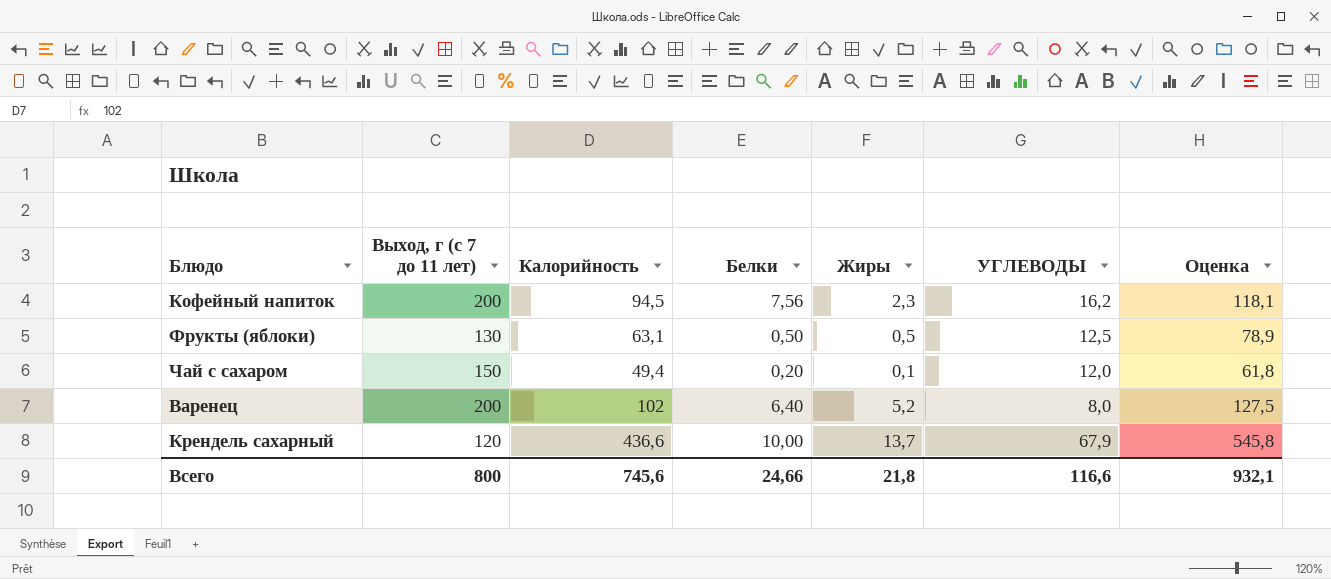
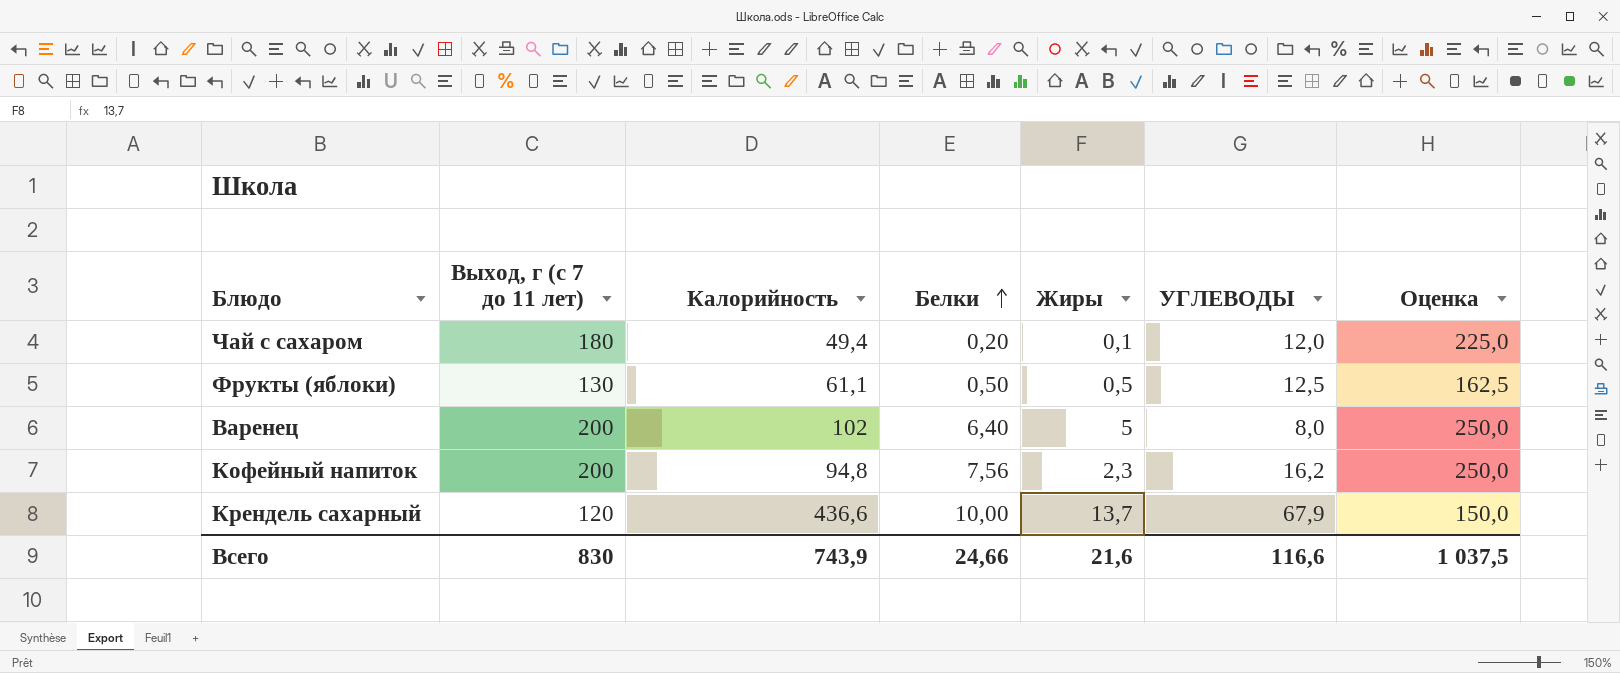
row order: none -> Белки ascending
column Оценка | formula: [Калорийность] * 1,25 -> [Выход, г (с 7 до 11 лет)] * 1,25
Чай с сахаром | Выход, г (с 7 до 11 лет): 150 -> 180
Фрукты (яблоки) | Калорийность: 63,1 -> 61,1
Варенец | Жиры: 5,2 -> 5
Кофейный напиток | Калорийность: 94,5 -> 94,8
Всего | Выход, г (с 7 до 11 лет): 800 -> 830
Всего | Калорийность: 745,6 -> 743,9
Всего | Жиры: 21,8 -> 21,6
Всего | Оценка: 932,1 -> 1 037,5

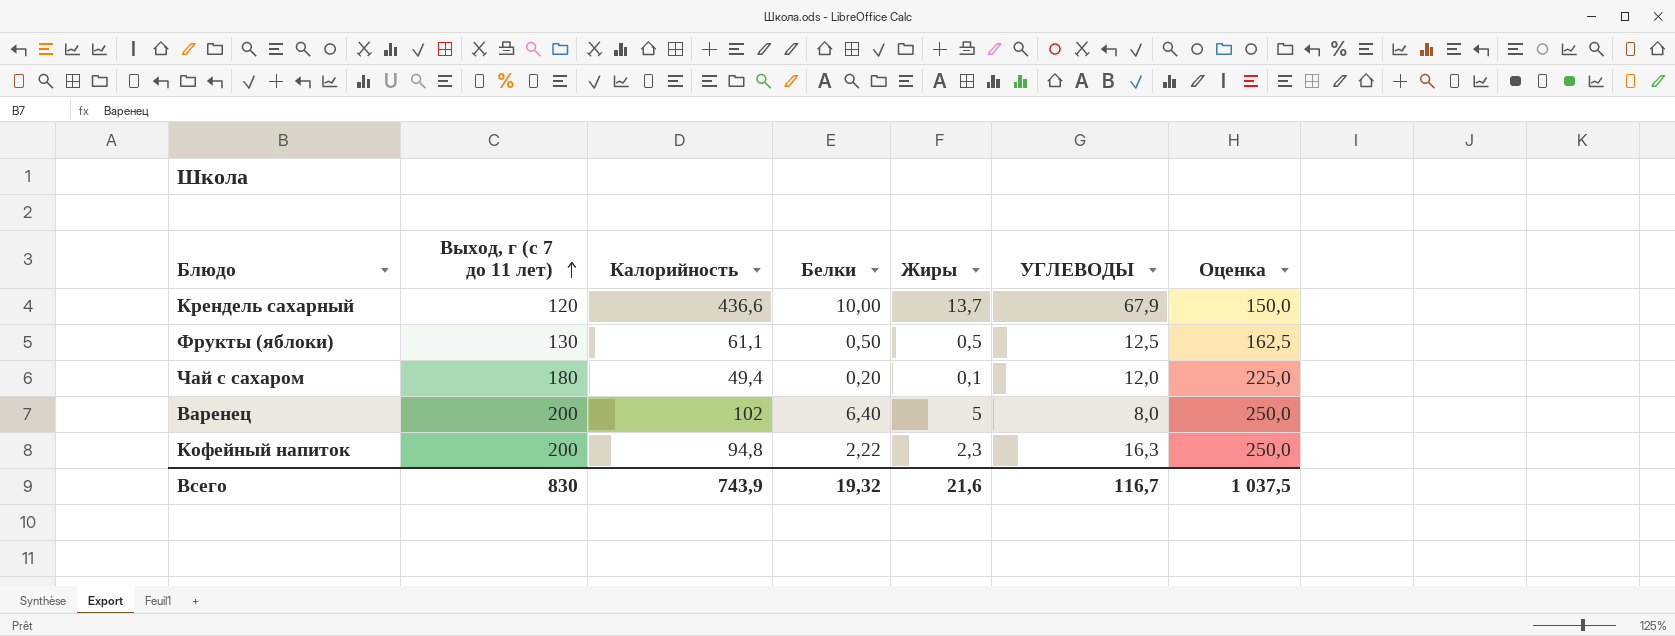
row order: Белки ascending -> Выход, г (с 7 до 11 лет) ascending
Кофейный напиток | Белки: 7,56 -> 2,22
Кофейный напиток | УГЛЕВОДЫ: 16,2 -> 16,3
Всего | Белки: 24,66 -> 19,32
Всего | УГЛЕВОДЫ: 116,6 -> 116,7

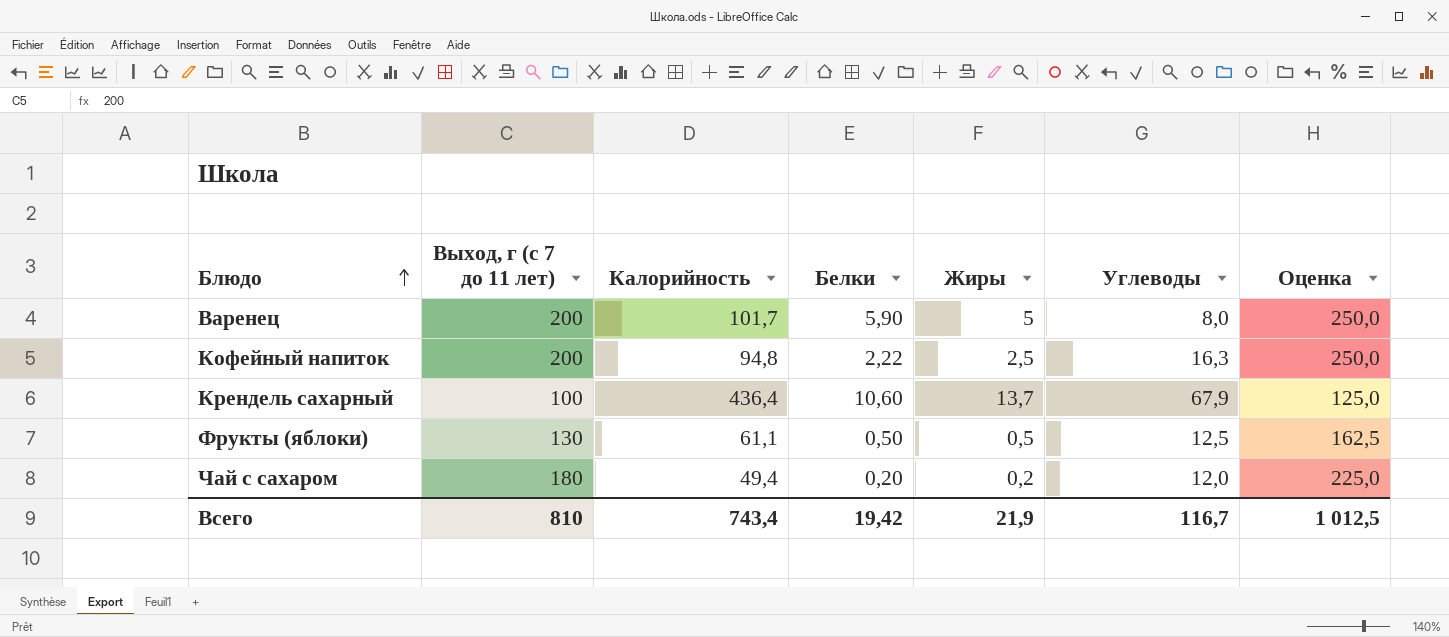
row order: Выход, г (с 7 до 11 лет) ascending -> Блюдо ascending
column name: УГЛЕВОДЫ -> Углеводы
Варенец | Калорийность: 102 -> 101,7
Варенец | Белки: 6,40 -> 5,90
Кофейный напиток | Жиры: 2,3 -> 2,5
Крендель сахарный | Выход, г (с 7 до 11 лет): 120 -> 100
Крендель сахарный | Калорийность: 436,6 -> 436,4
Крендель сахарный | Белки: 10,00 -> 10,60
Крендель сахарный | Оценка: 150,0 -> 125,0
Чай с сахаром | Жиры: 0,1 -> 0,2
Всего | Выход, г (с 7 до 11 лет): 830 -> 810
Всего | Калорийность: 743,9 -> 743,4
Всего | Белки: 19,32 -> 19,42
Всего | Жиры: 21,6 -> 21,9
Всего | Оценка: 1 037,5 -> 1 012,5

